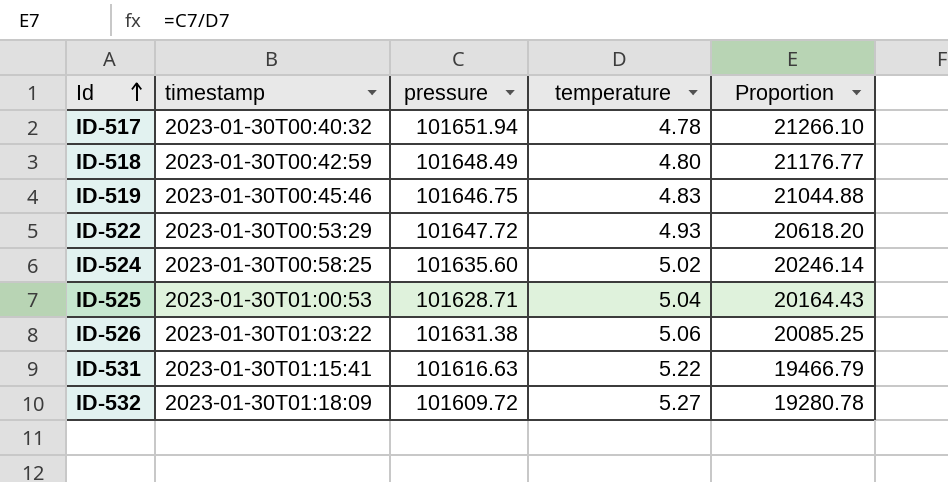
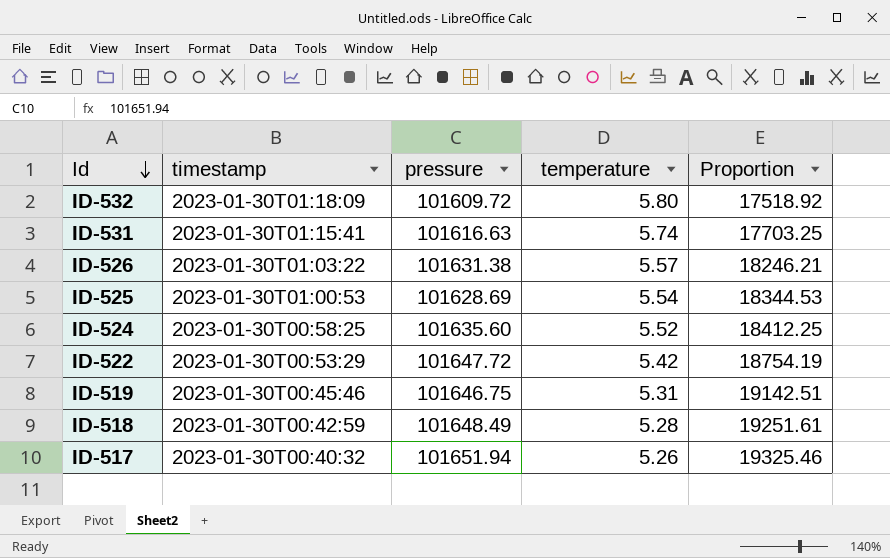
row order: Id ascending -> Id descending
ID-532 | temperature: 5.27 -> 5.80
ID-532 | Proportion: 19280.78 -> 17518.92
ID-531 | temperature: 5.22 -> 5.74
ID-531 | Proportion: 19466.79 -> 17703.25
ID-526 | temperature: 5.06 -> 5.57
ID-526 | Proportion: 20085.25 -> 18246.21
ID-525 | pressure: 101628.71 -> 101628.69
ID-525 | temperature: 5.04 -> 5.54
ID-525 | Proportion: 20164.43 -> 18344.53
ID-524 | temperature: 5.02 -> 5.52
ID-524 | Proportion: 20246.14 -> 18412.25
ID-522 | temperature: 4.93 -> 5.42
ID-522 | Proportion: 20618.20 -> 18754.19
ID-519 | temperature: 4.83 -> 5.31
ID-519 | Proportion: 21044.88 -> 19142.51
ID-518 | temperature: 4.80 -> 5.28
ID-518 | Proportion: 21176.77 -> 19251.61
ID-517 | temperature: 4.78 -> 5.26
ID-517 | Proportion: 21266.10 -> 19325.46

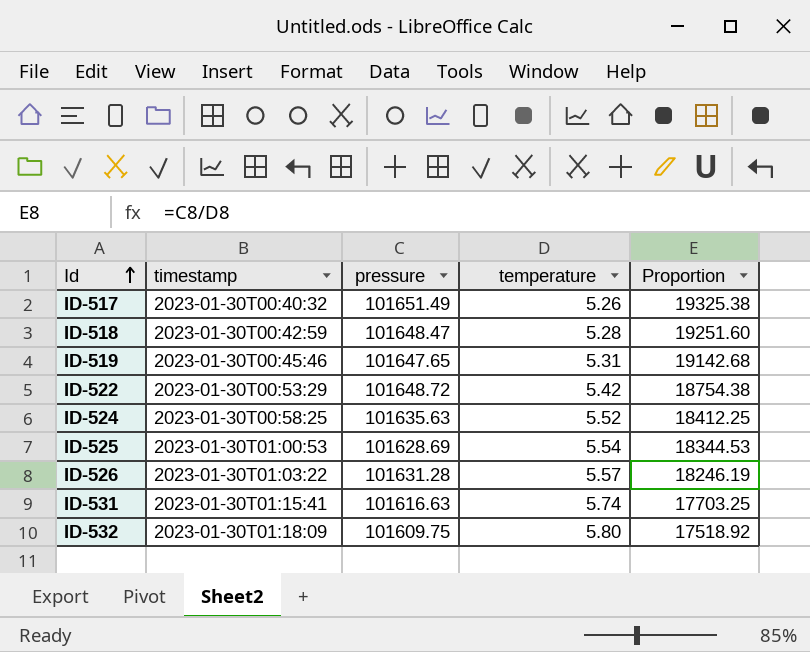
row order: Id descending -> Id ascending
ID-517 | pressure: 101651.94 -> 101651.49
ID-517 | Proportion: 19325.46 -> 19325.38
ID-518 | pressure: 101648.49 -> 101648.47
ID-518 | Proportion: 19251.61 -> 19251.60
ID-519 | pressure: 101646.75 -> 101647.65
ID-519 | Proportion: 19142.51 -> 19142.68
ID-522 | pressure: 101647.72 -> 101648.72
ID-522 | Proportion: 18754.19 -> 18754.38
ID-524 | pressure: 101635.60 -> 101635.63
ID-526 | pressure: 101631.38 -> 101631.28
ID-526 | Proportion: 18246.21 -> 18246.19
ID-532 | pressure: 101609.72 -> 101609.75

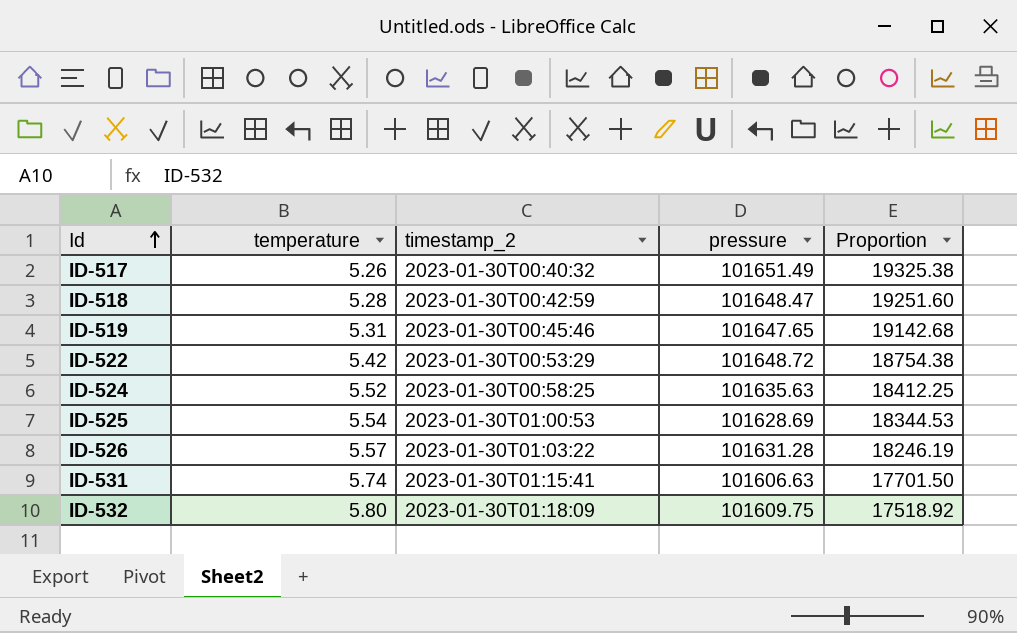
column temperature | position: 4 -> 2
column name: timestamp -> timestamp_2
ID-531 | pressure: 101616.63 -> 101606.63
ID-531 | Proportion: 17703.25 -> 17701.50

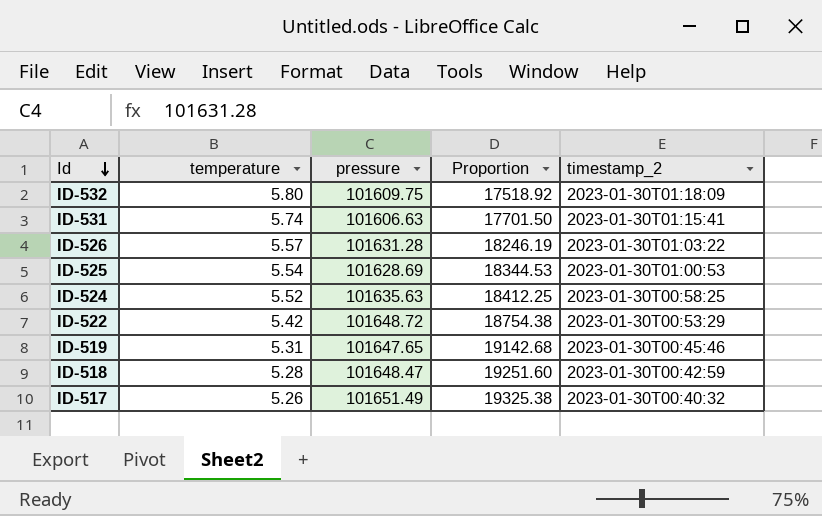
row order: Id ascending -> Id descending
column timestamp_2 | position: 3 -> 5

